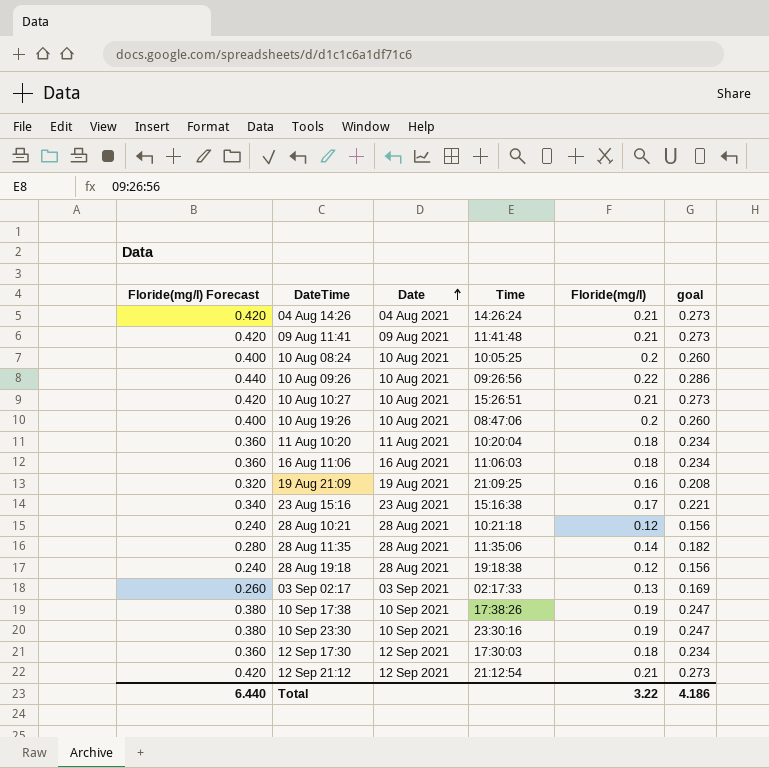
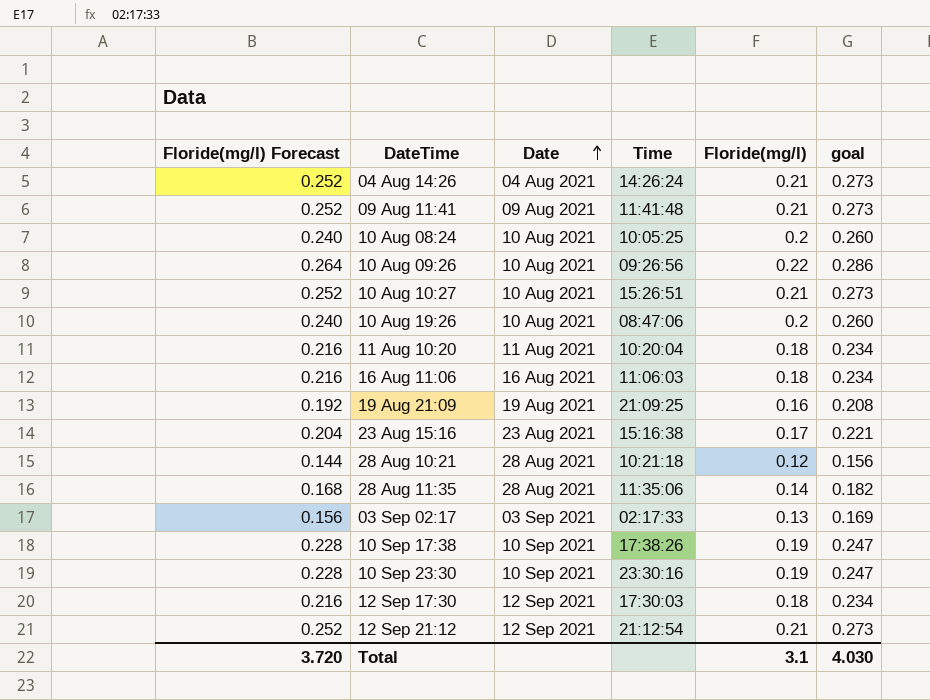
column Floride(mg/l) Forecast | formula: [Floride(mg/l)] * 2 -> [Floride(mg/l)] * 1.2
row 28 Aug 19:18: 0.240 | 28 Aug 2021 | 19:18:38 | 0.12 | 0.156 -> none
Total | Floride(mg/l) Forecast: 6.440 -> 3.720
Total | Floride(mg/l): 3.22 -> 3.1
Total | goal: 4.186 -> 4.030

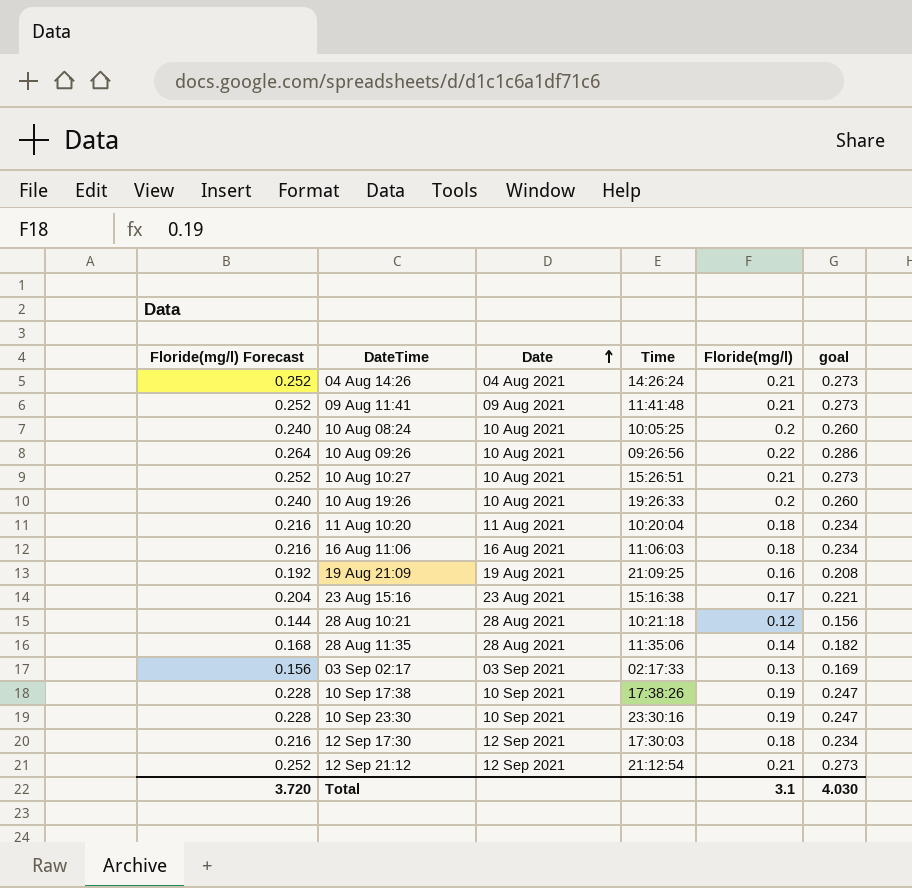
10 Aug 19:26 | Time: 08:47:06 -> 19:26:33

